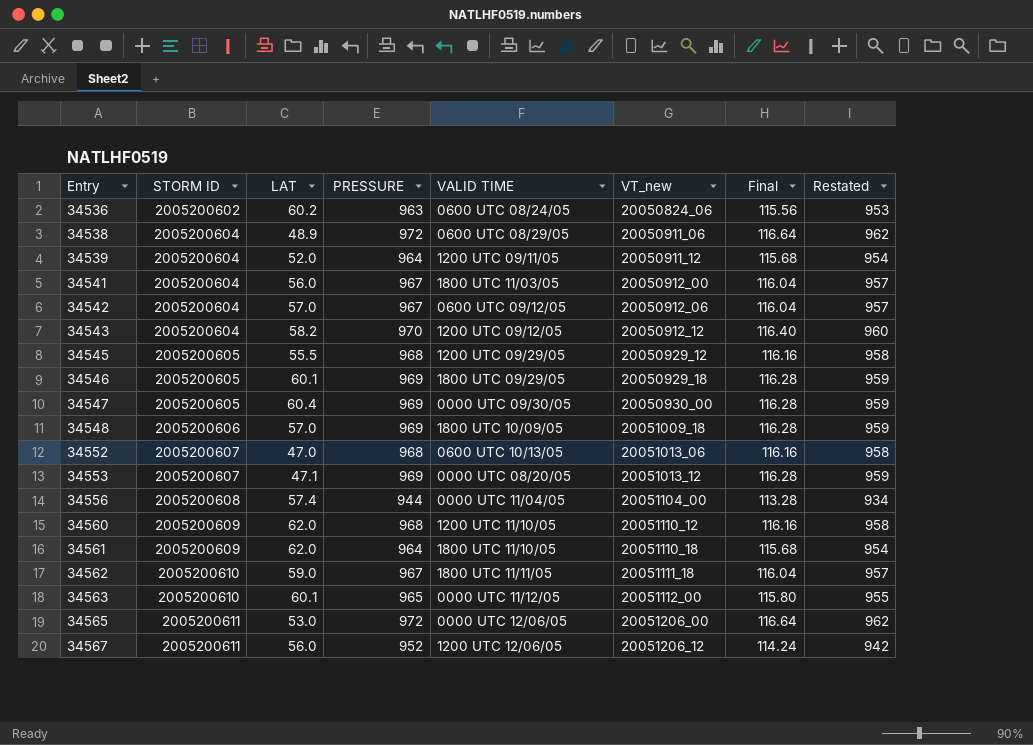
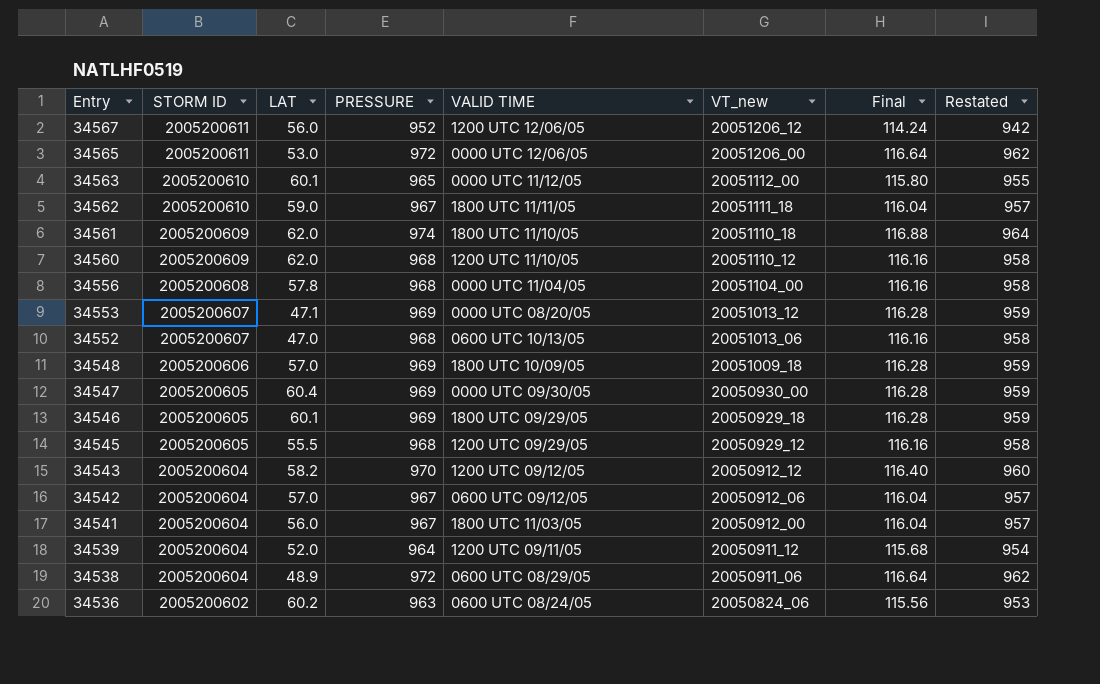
row order: Entry ascending -> Entry descending
34561 | PRESSURE: 964 -> 974
34561 | Final: 115.68 -> 116.88
34561 | Restated: 954 -> 964
34556 | LAT: 57.4 -> 57.8
34556 | PRESSURE: 944 -> 968
34556 | Final: 113.28 -> 116.16
34556 | Restated: 934 -> 958

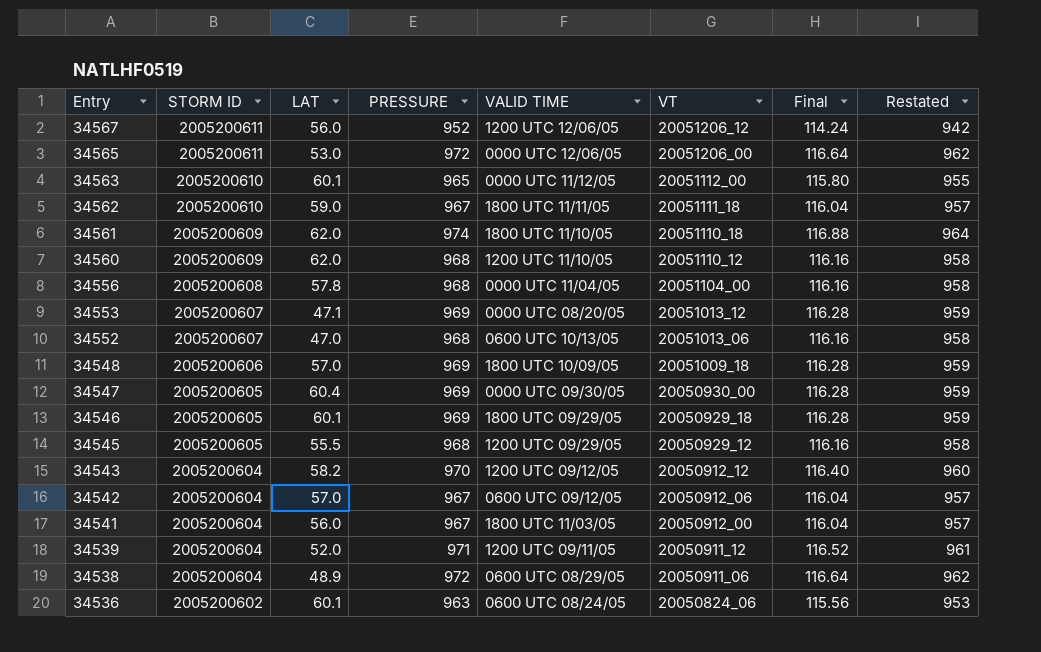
column name: VT_new -> VT
34539 | PRESSURE: 964 -> 971
34539 | Final: 115.68 -> 116.52
34539 | Restated: 954 -> 961
34536 | LAT: 60.2 -> 60.1

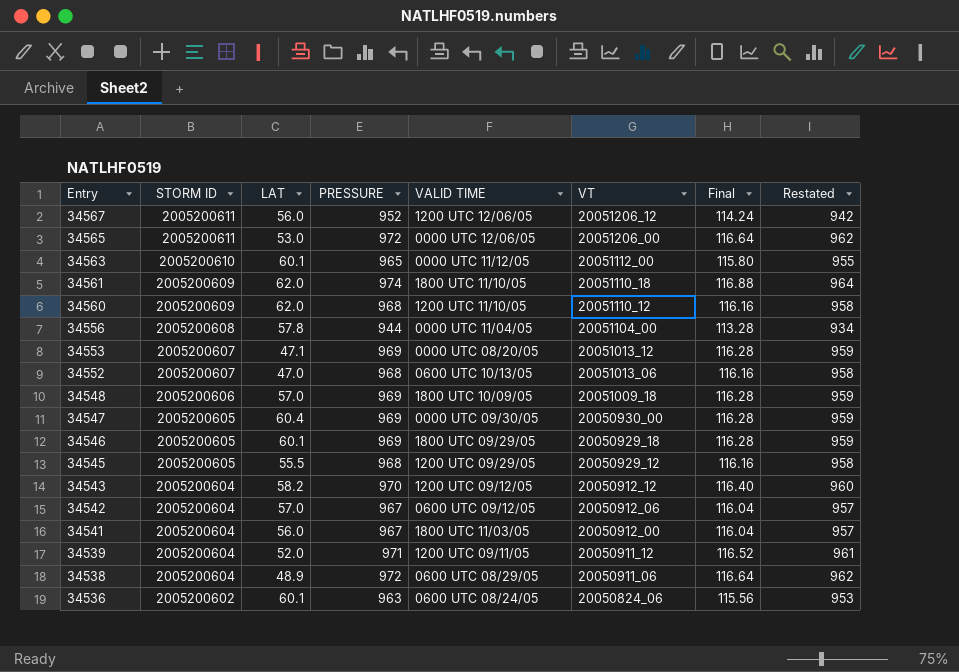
row 34562: 2005200610 | 59.0 | 967 | 1800 UTC 11/11/05 | 20051111_18 | 116.04 | 957 -> none
34556 | PRESSURE: 968 -> 944
34556 | Final: 116.16 -> 113.28
34556 | Restated: 958 -> 934

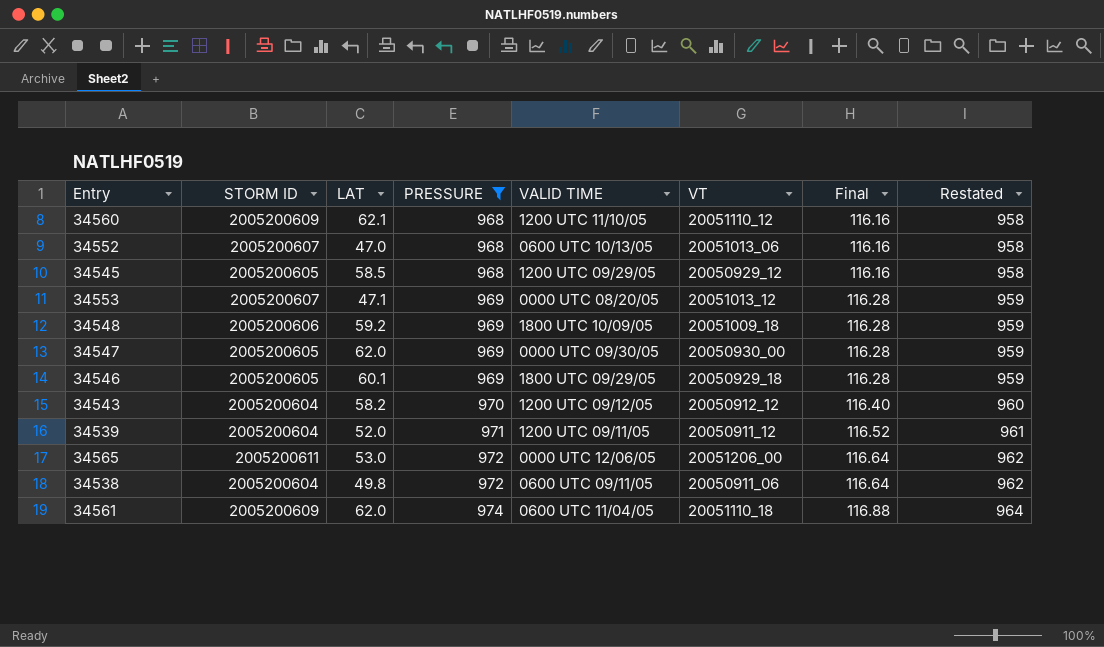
filter: none -> PRESSURE >= 968
row order: Entry descending -> PRESSURE ascending
34560 | LAT: 62.0 -> 62.1
34545 | LAT: 55.5 -> 58.5
34548 | LAT: 57.0 -> 59.2
34547 | LAT: 60.4 -> 62.0
34538 | LAT: 48.9 -> 49.8
34538 | VALID TIME: 0600 UTC 08/29/05 -> 0600 UTC 09/11/05
34561 | VALID TIME: 1800 UTC 11/10/05 -> 0600 UTC 11/04/05

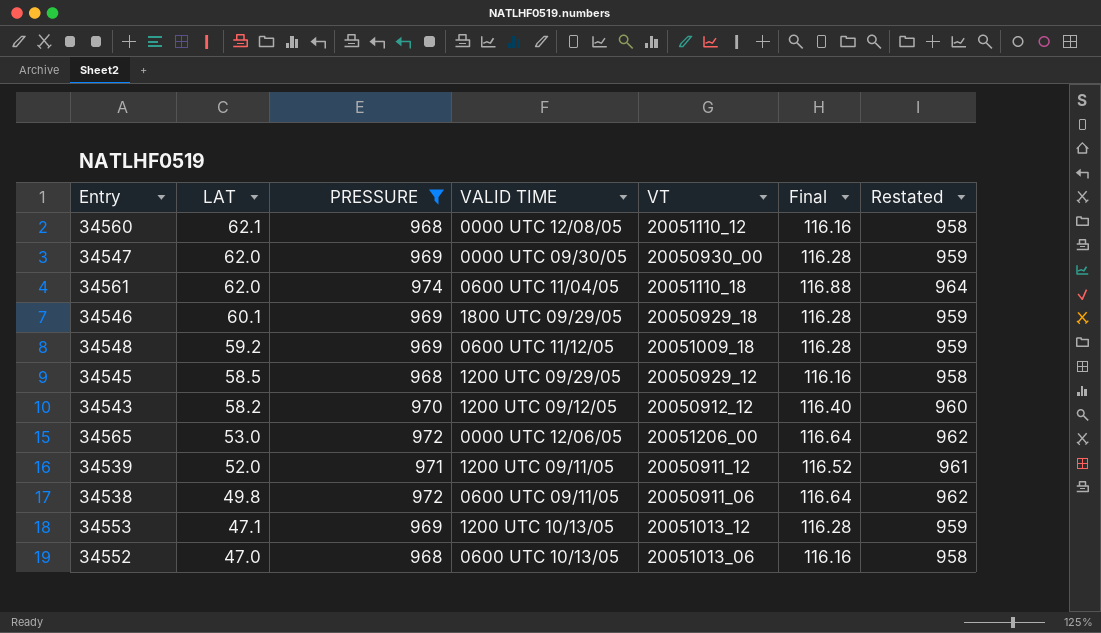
row order: PRESSURE ascending -> LAT descending
column STORM ID | position: 2 -> none
34560 | VALID TIME: 1200 UTC 11/10/05 -> 0000 UTC 12/08/05
34548 | VALID TIME: 1800 UTC 10/09/05 -> 0600 UTC 11/12/05
34553 | VALID TIME: 0000 UTC 08/20/05 -> 1200 UTC 10/13/05

